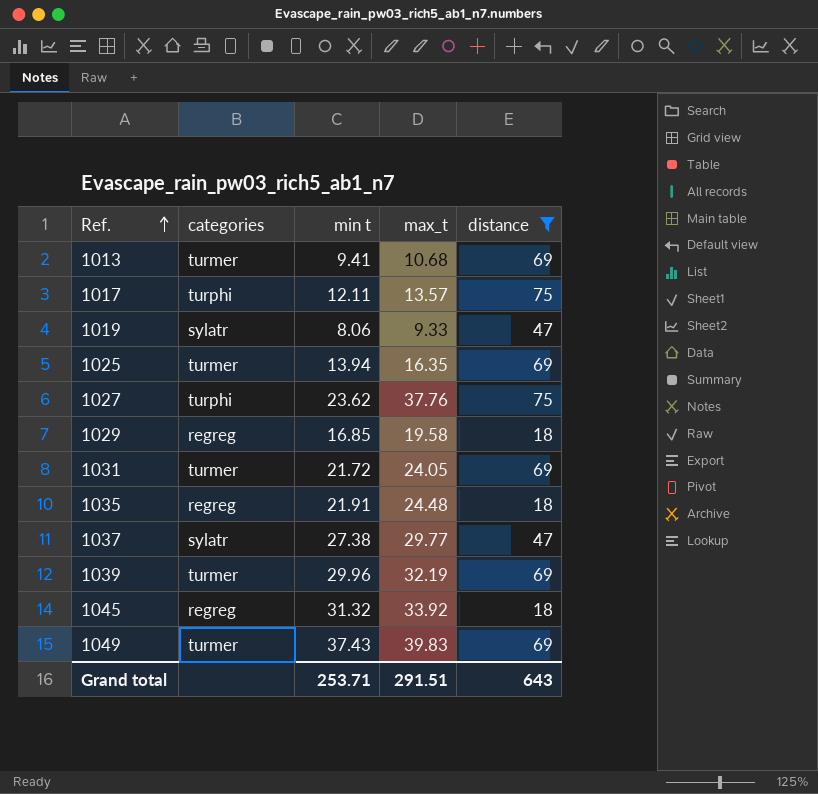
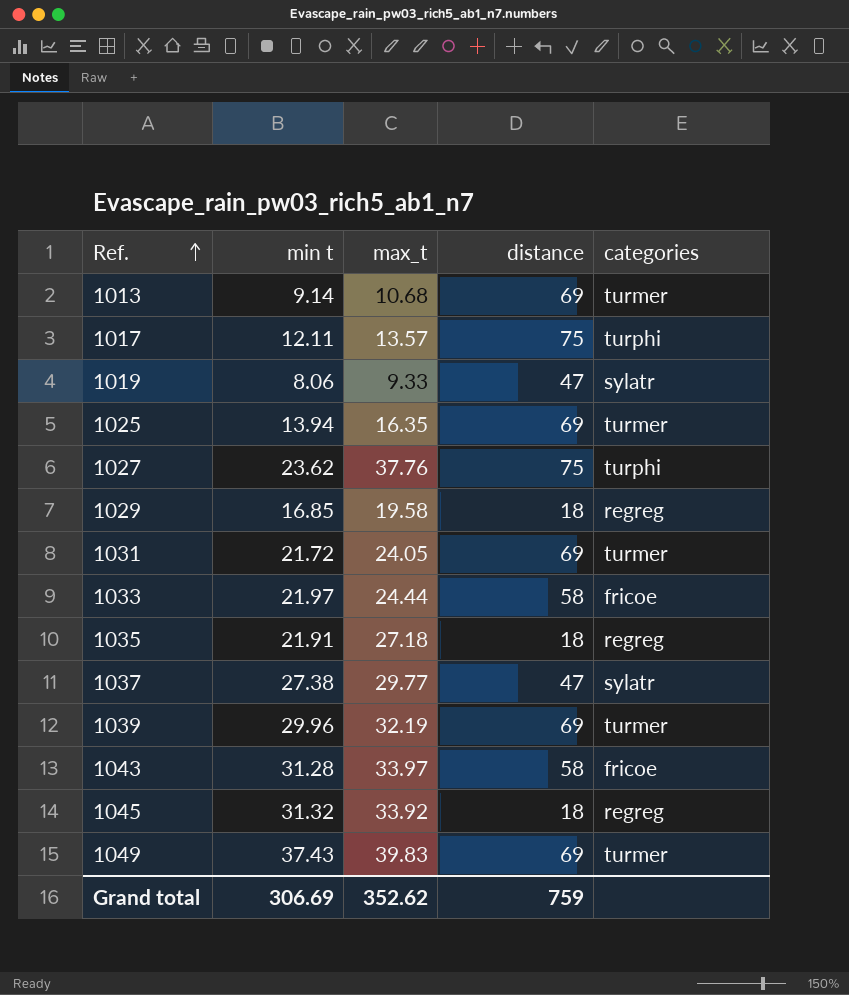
filter: distance != 58 -> none
column categories | position: 2 -> 5
1013 | min t: 9.41 -> 9.14
1035 | max_t: 24.48 -> 27.18
Grand total | min t: 253.71 -> 306.69
Grand total | max_t: 291.51 -> 352.62
Grand total | distance: 643 -> 759

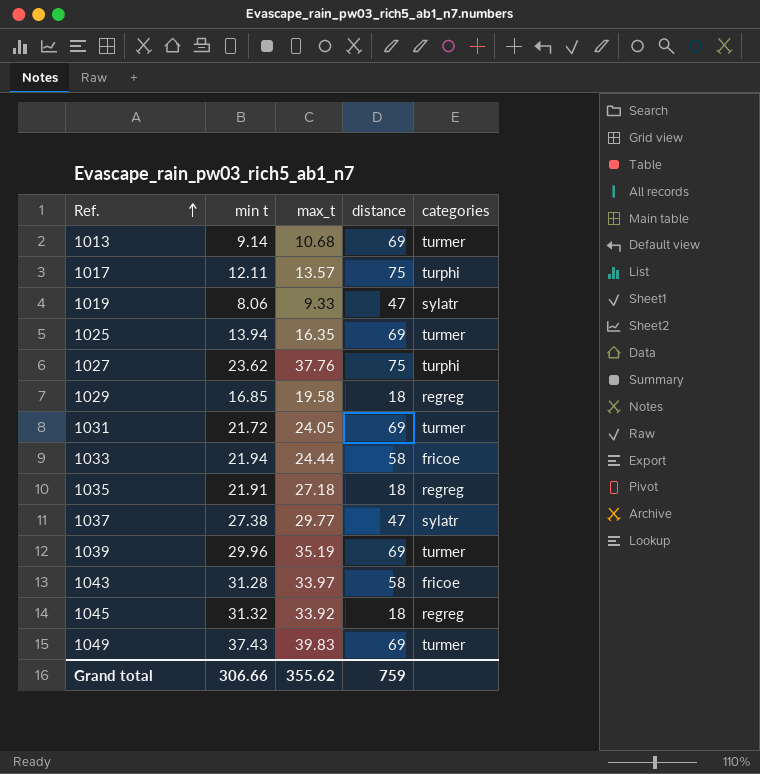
1033 | min t: 21.97 -> 21.94
1039 | max_t: 32.19 -> 35.19
Grand total | min t: 306.69 -> 306.66
Grand total | max_t: 352.62 -> 355.62

